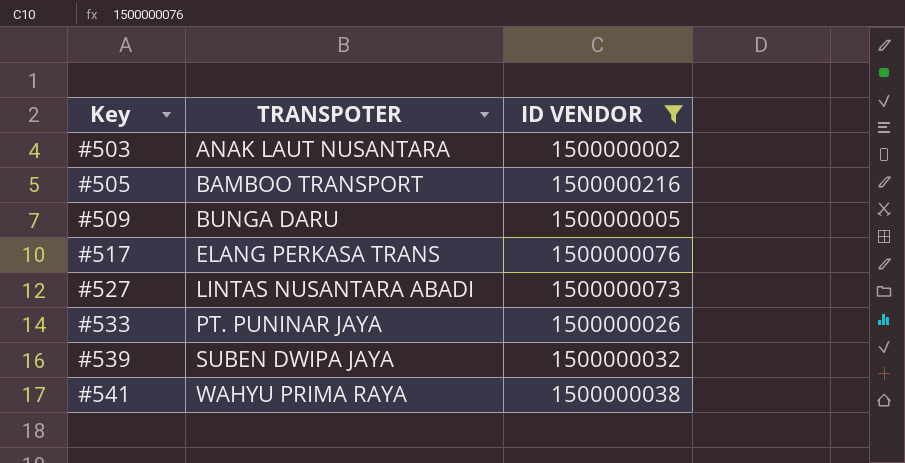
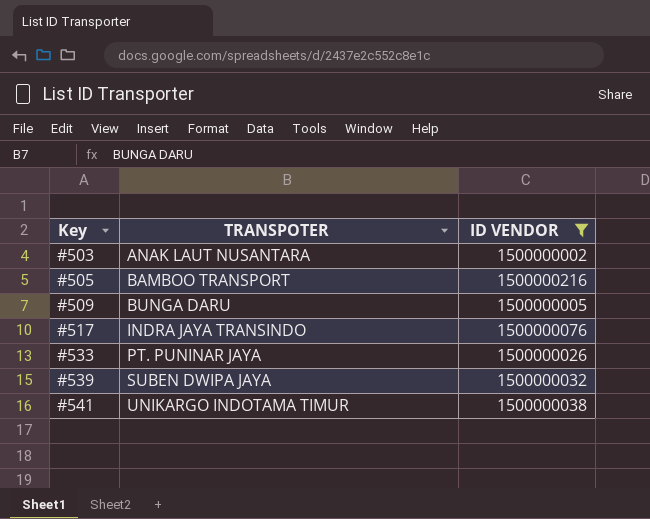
row #527: LINTAS NUSANTARA ABADI | 1500000073 -> none
#517 | TRANSPOTER: ELANG PERKASA TRANS -> INDRA JAYA TRANSINDO
#541 | TRANSPOTER: WAHYU PRIMA RAYA -> UNIKARGO INDOTAMA TIMUR

